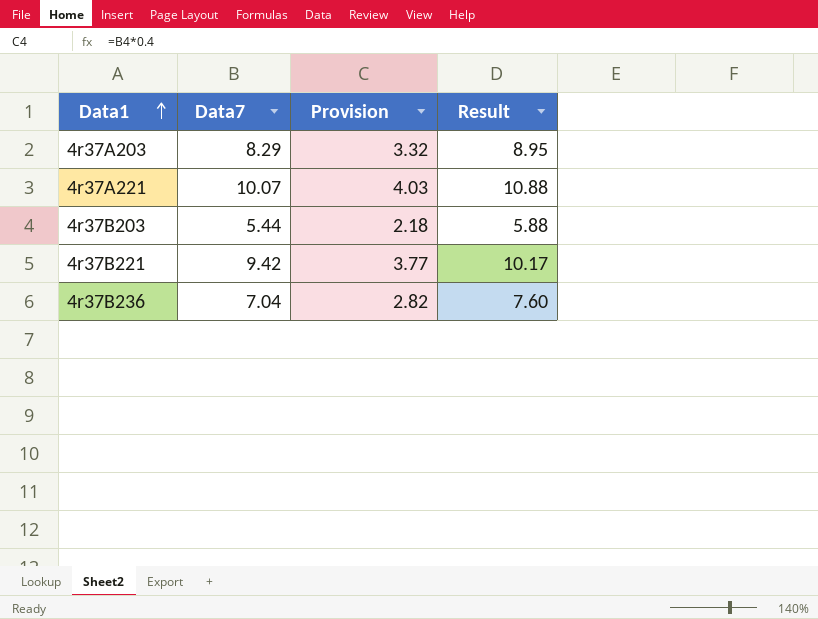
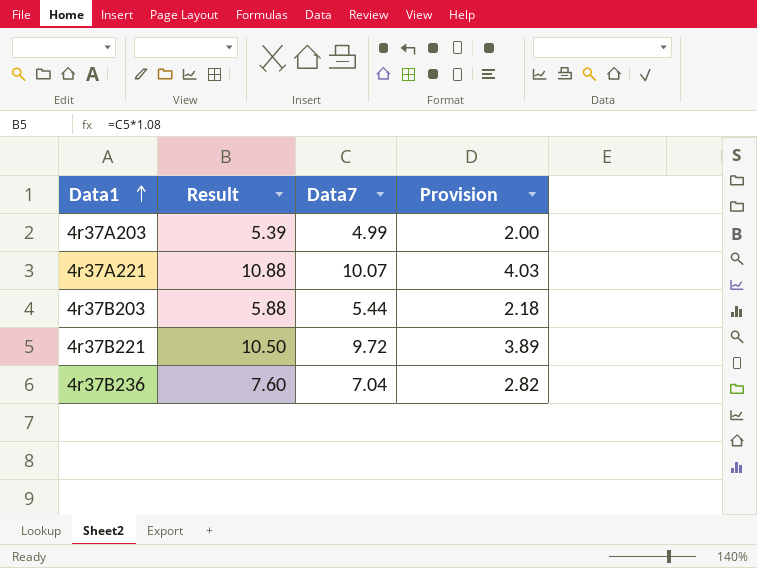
column Result | position: 4 -> 2
4r37A203 | Result: 8.95 -> 5.39
4r37A203 | Data7: 8.29 -> 4.99
4r37A203 | Provision: 3.32 -> 2.00
4r37B221 | Result: 10.17 -> 10.50
4r37B221 | Data7: 9.42 -> 9.72
4r37B221 | Provision: 3.77 -> 3.89

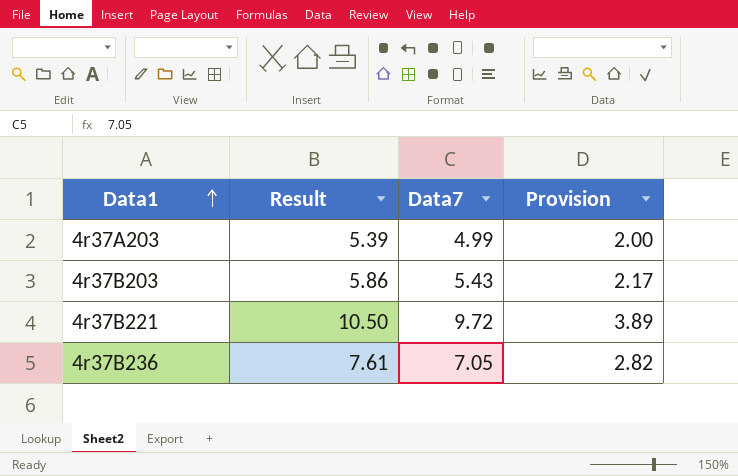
row 4r37A221: 10.88 | 10.07 | 4.03 -> none
4r37B203 | Result: 5.88 -> 5.86
4r37B203 | Data7: 5.44 -> 5.43
4r37B203 | Provision: 2.18 -> 2.17
4r37B236 | Result: 7.60 -> 7.61
4r37B236 | Data7: 7.04 -> 7.05

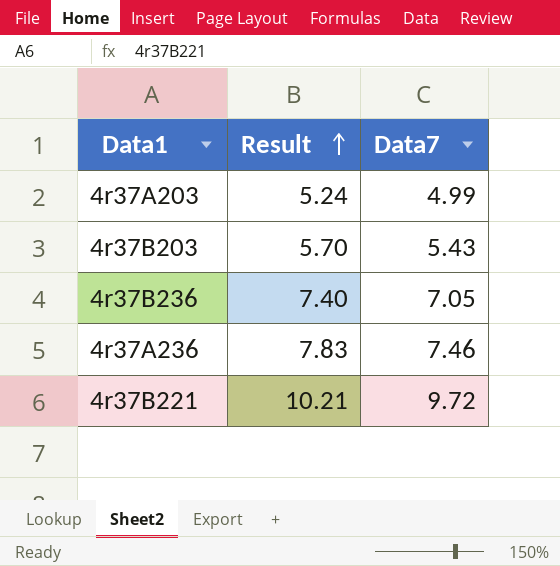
row order: Data1 ascending -> Result ascending
column Provision | formula: [Data7] * 0.4 -> none
column Result | formula: [Data7] * 1.08 -> [Data7] * 1.05
row 4r37A236: none -> 7.83 | 7.46

